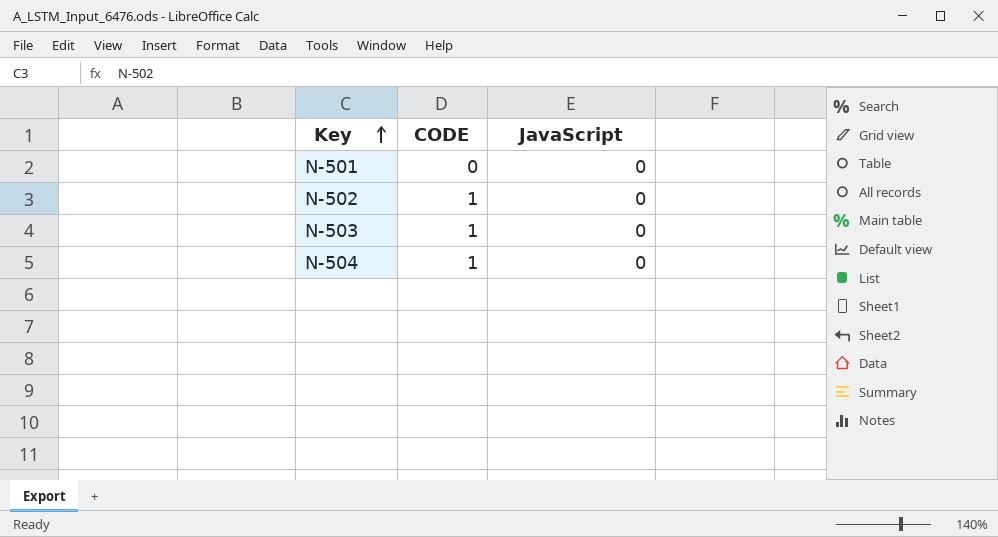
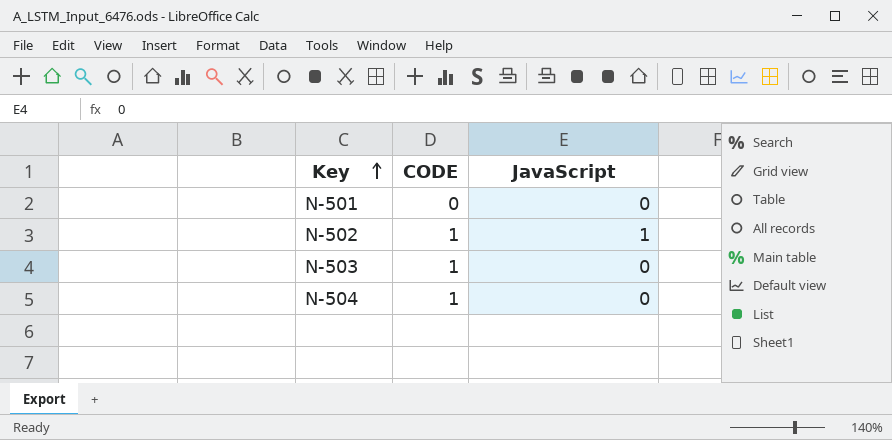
N-502 | JavaScript: 0 -> 1

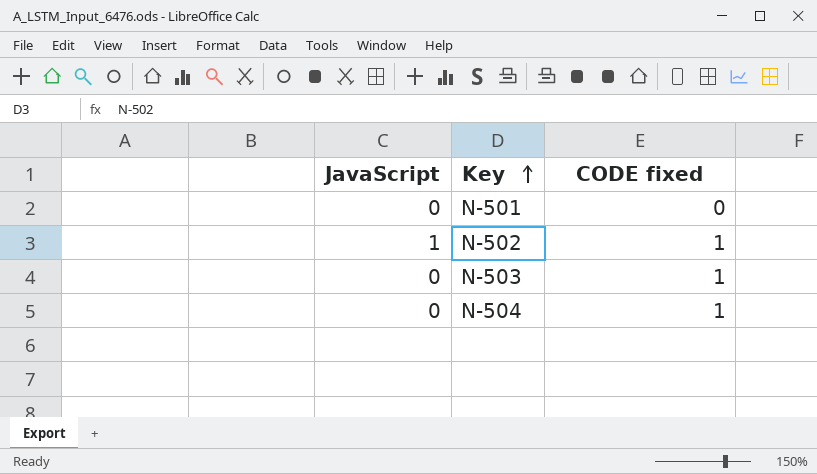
column JavaScript | position: 3 -> 1
column name: CODE -> CODE fixed

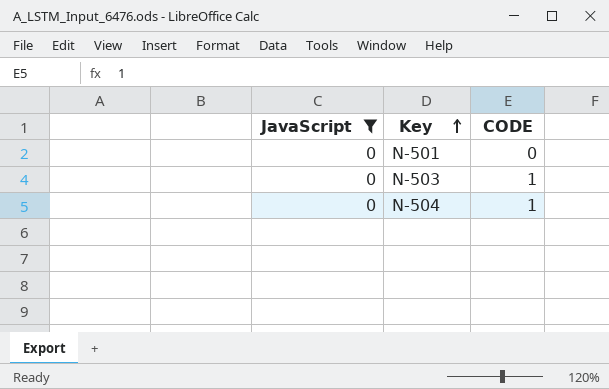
filter: none -> JavaScript = 0
column name: CODE fixed -> CODE

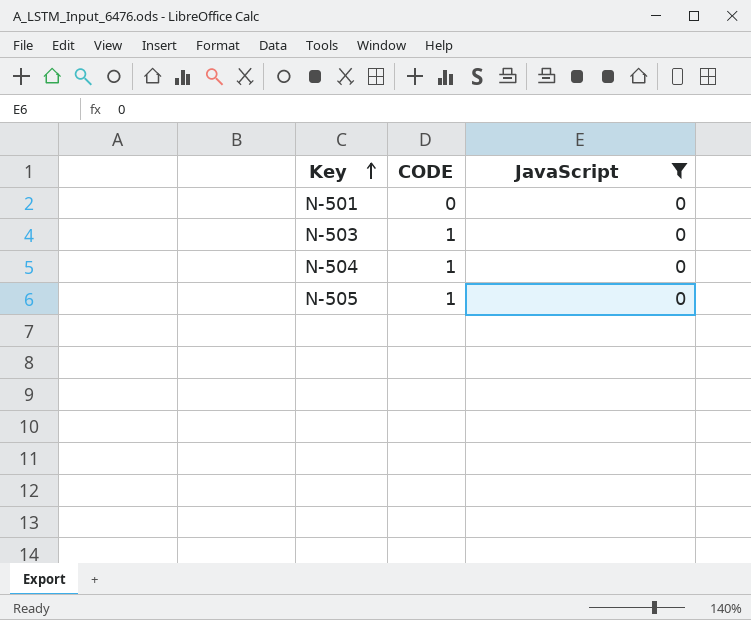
column JavaScript | position: 1 -> 3
row N-505: none -> 1 | 0

